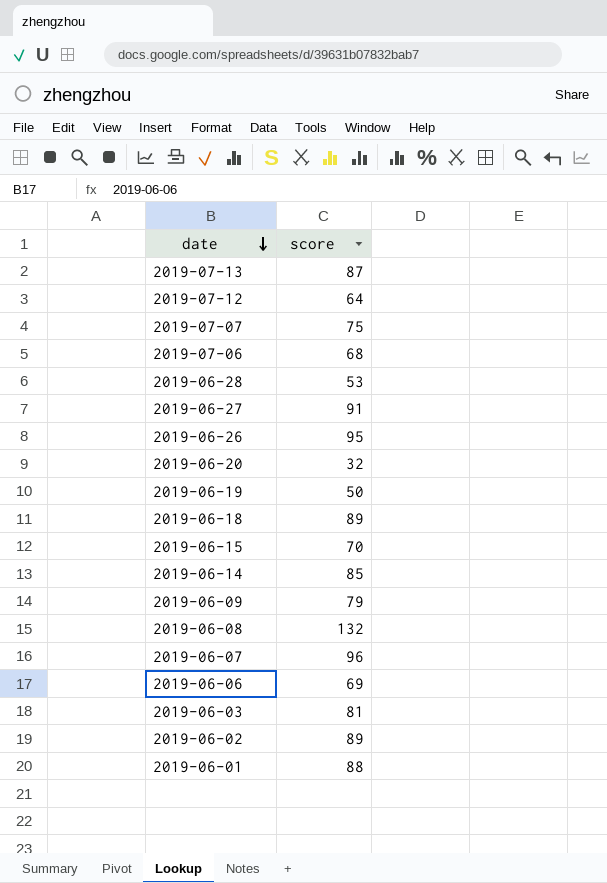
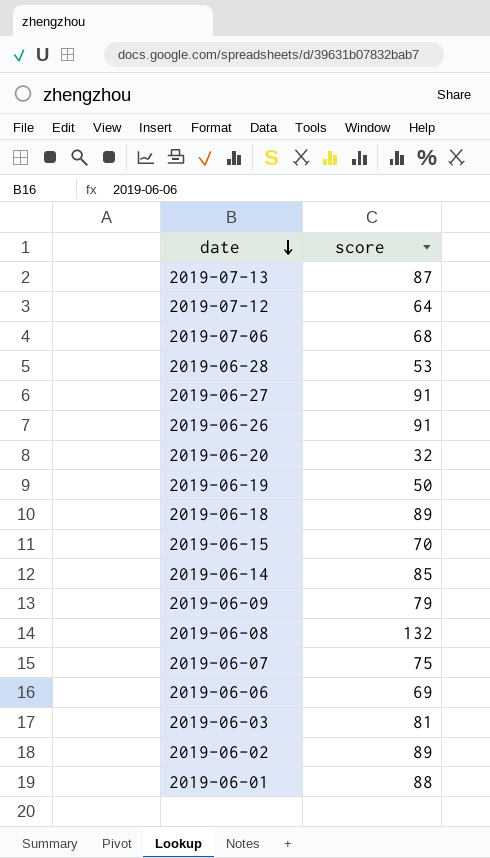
row 2019-07-07: 75 -> none
2019-06-26 | score: 95 -> 91
2019-06-07 | score: 96 -> 75

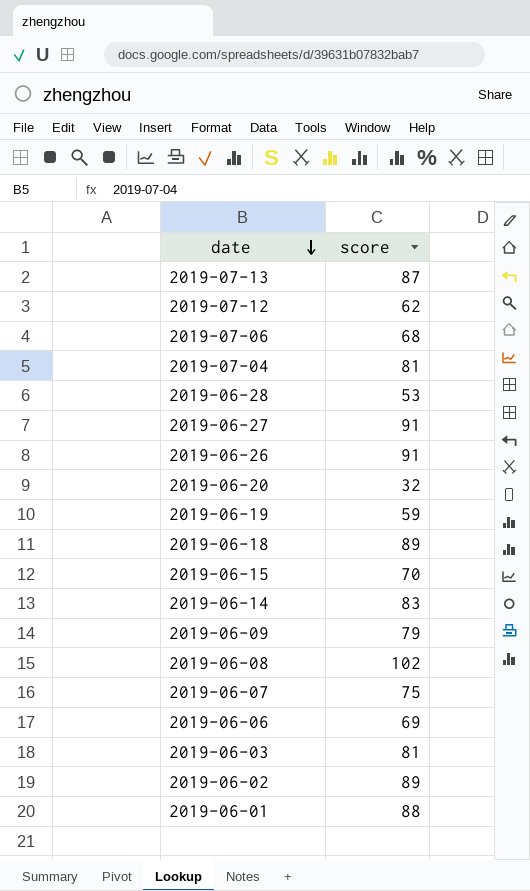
2019-07-12 | score: 64 -> 62
row 2019-07-04: none -> 81
2019-06-19 | score: 50 -> 59
2019-06-14 | score: 85 -> 83
2019-06-08 | score: 132 -> 102

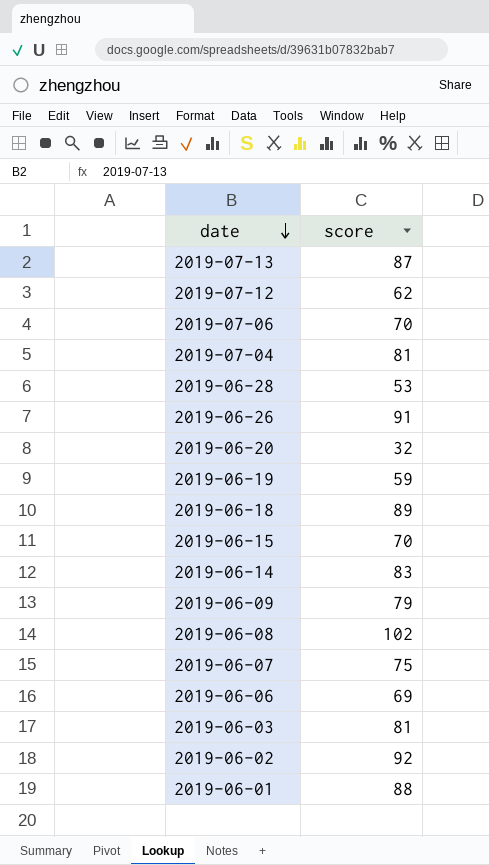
row 2019-06-27: 91 -> none
2019-07-06 | score: 68 -> 70
2019-06-02 | score: 89 -> 92

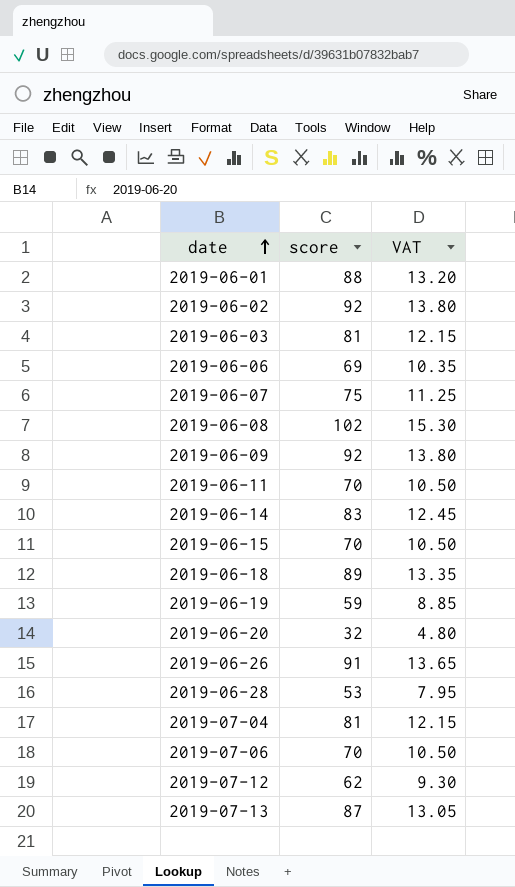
row order: date descending -> date ascending
column VAT | formula: none -> [score] * 0.15
2019-06-09 | score: 79 -> 92
row 2019-06-11: none -> 70 | 10.50

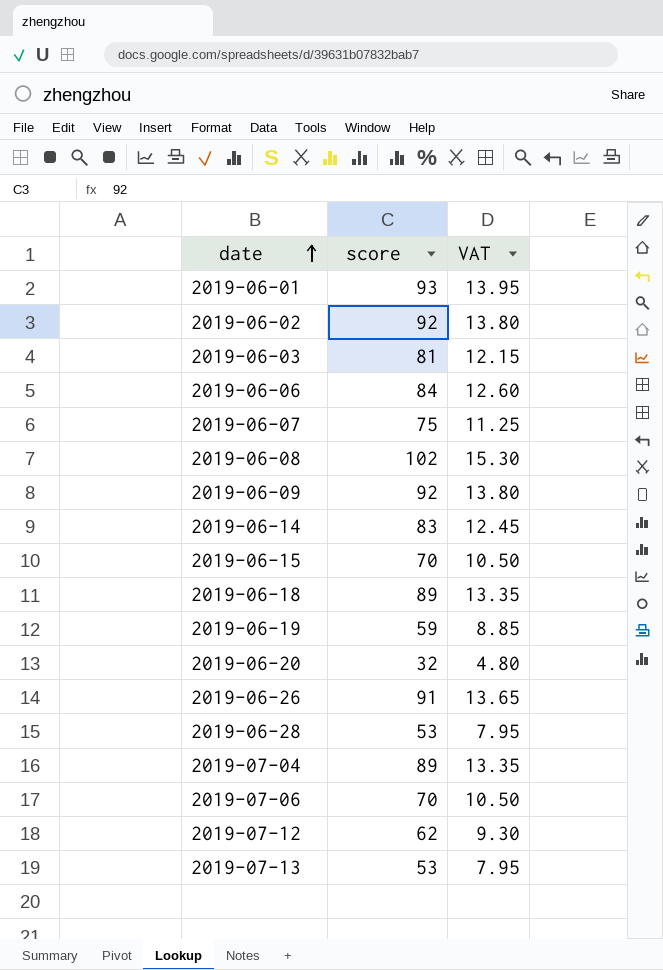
row 2019-06-11: 70 | 10.50 -> none
2019-06-01 | score: 88 -> 93
2019-06-01 | VAT: 13.20 -> 13.95
2019-06-06 | score: 69 -> 84
2019-06-06 | VAT: 10.35 -> 12.60
2019-07-04 | score: 81 -> 89
2019-07-04 | VAT: 12.15 -> 13.35
2019-07-13 | score: 87 -> 53
2019-07-13 | VAT: 13.05 -> 7.95

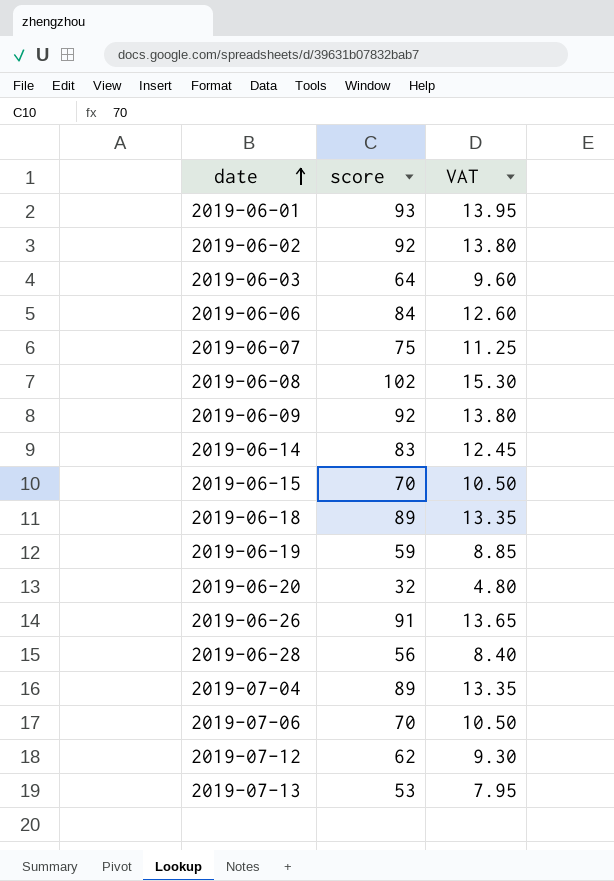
2019-06-03 | score: 81 -> 64
2019-06-03 | VAT: 12.15 -> 9.60
2019-06-28 | score: 53 -> 56
2019-06-28 | VAT: 7.95 -> 8.40

